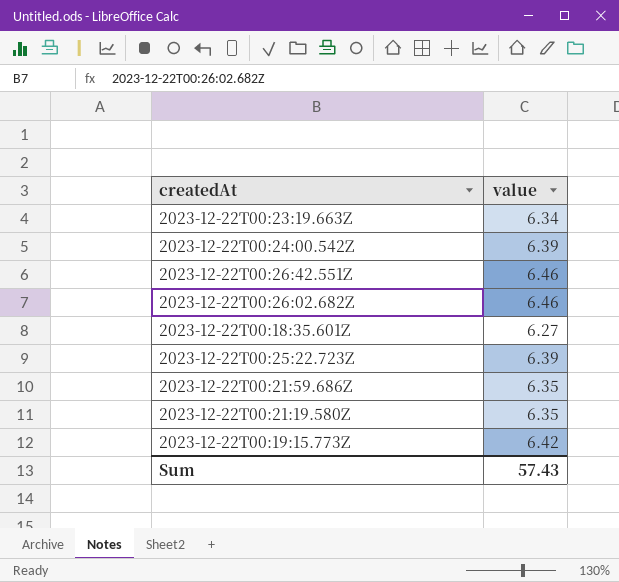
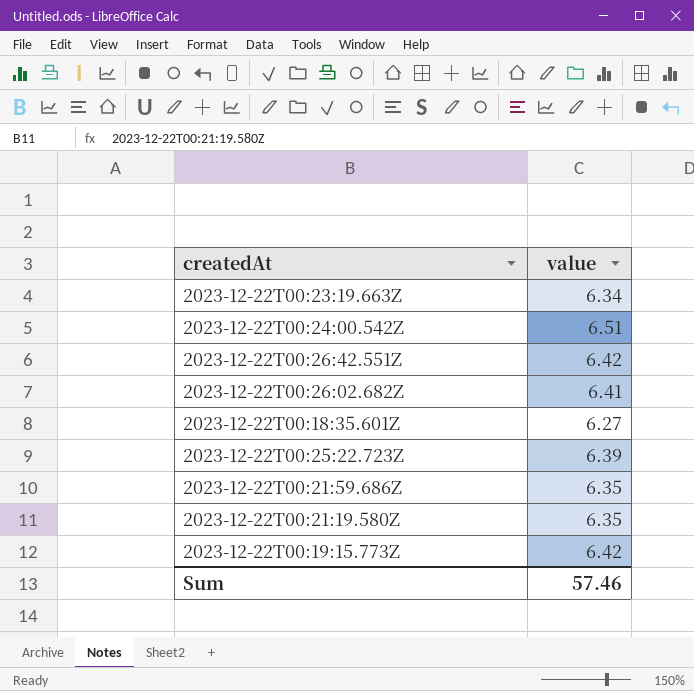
2023-12-22T00:24:00.542Z | value: 6.39 -> 6.51
2023-12-22T00:26:42.551Z | value: 6.46 -> 6.42
2023-12-22T00:26:02.682Z | value: 6.46 -> 6.41
Sum | value: 57.43 -> 57.46

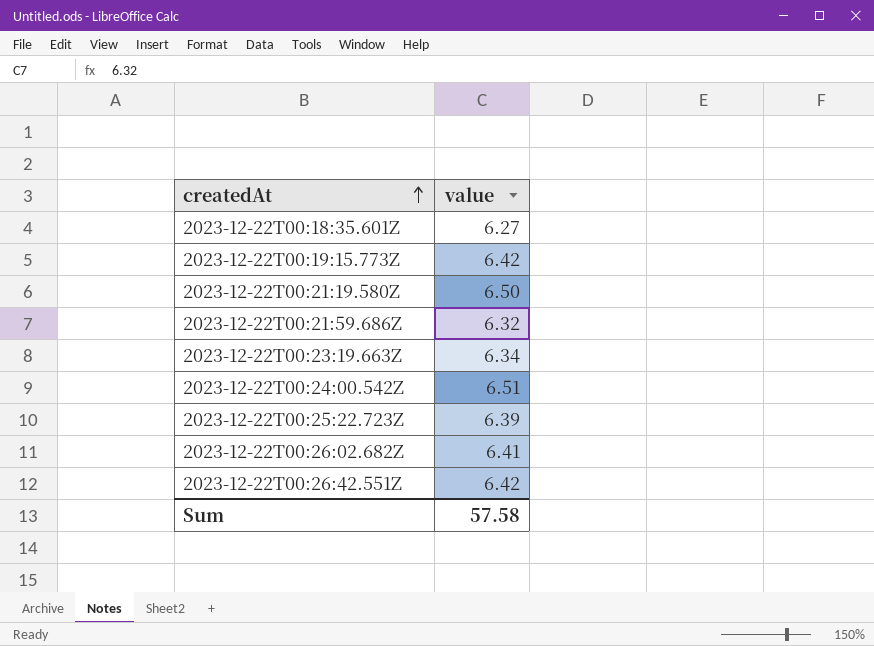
row order: none -> createdAt ascending
2023-12-22T00:21:19.580Z | value: 6.35 -> 6.50
2023-12-22T00:21:59.686Z | value: 6.35 -> 6.32
Sum | value: 57.46 -> 57.58

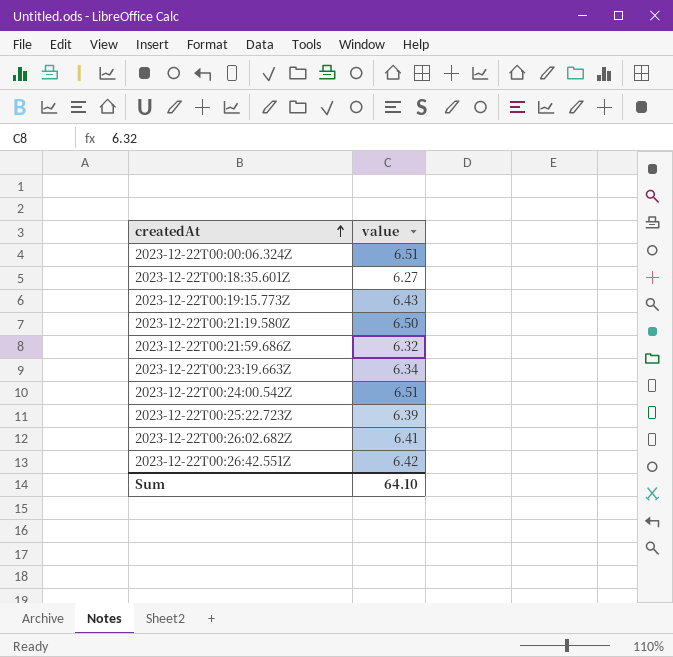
row 2023-12-22T00:00:06.324Z: none -> 6.51
2023-12-22T00:19:15.773Z | value: 6.42 -> 6.43
Sum | value: 57.58 -> 64.10

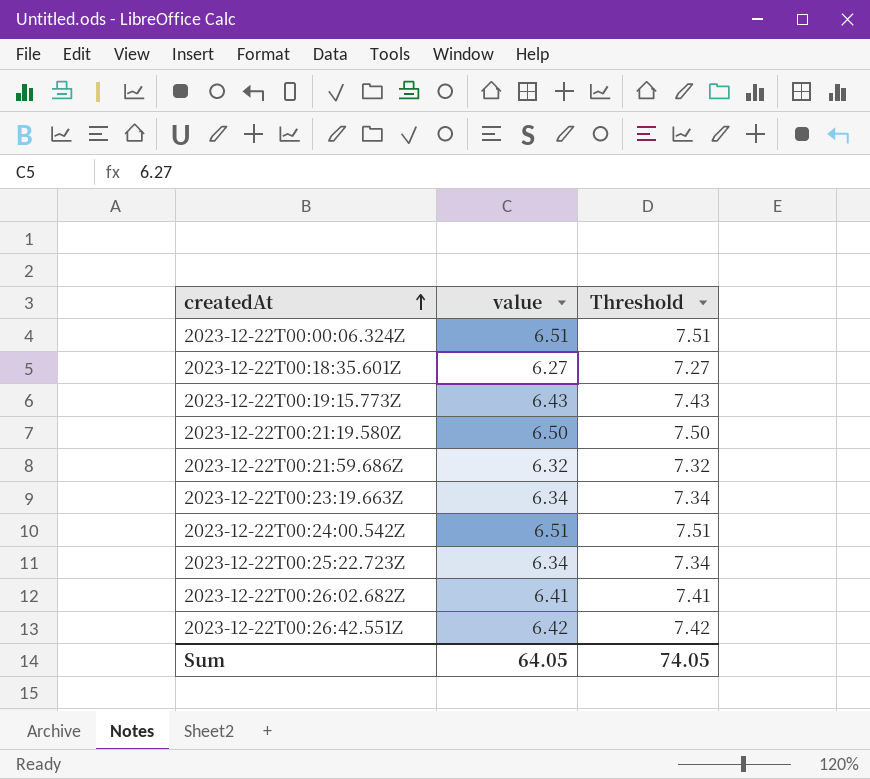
column Threshold | formula: none -> [value] + 1
2023-12-22T00:25:22.723Z | value: 6.39 -> 6.34
Sum | value: 64.10 -> 64.05

